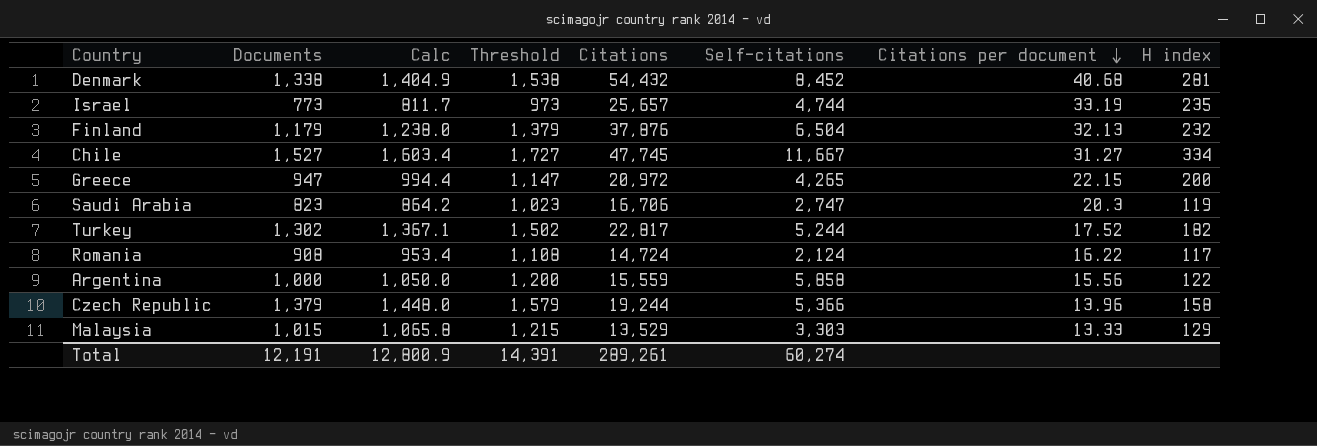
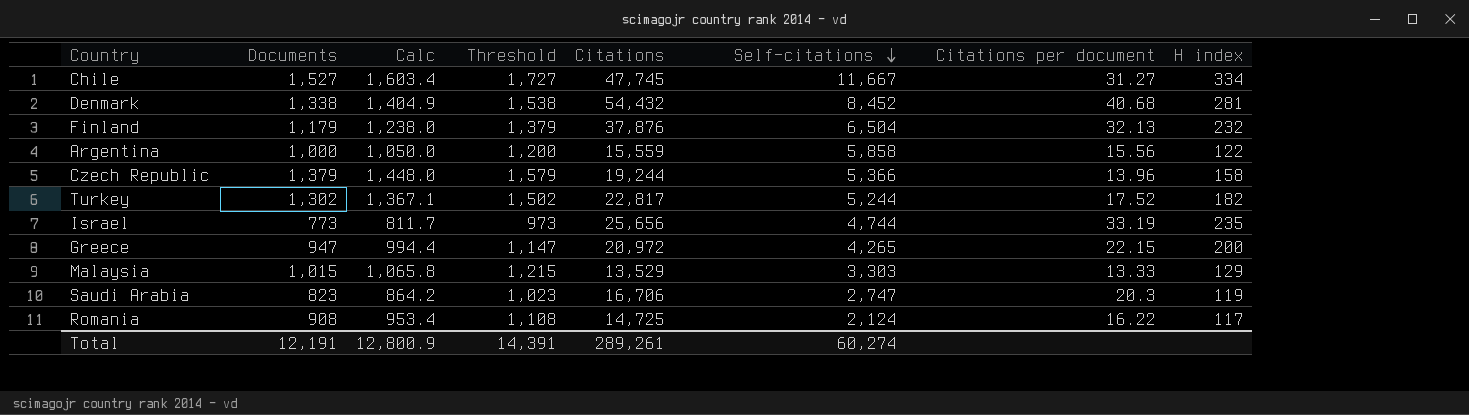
row order: Citations per document descending -> Self-citations descending
Israel | Citations: 25,657 -> 25,656
Romania | Citations: 14,724 -> 14,725

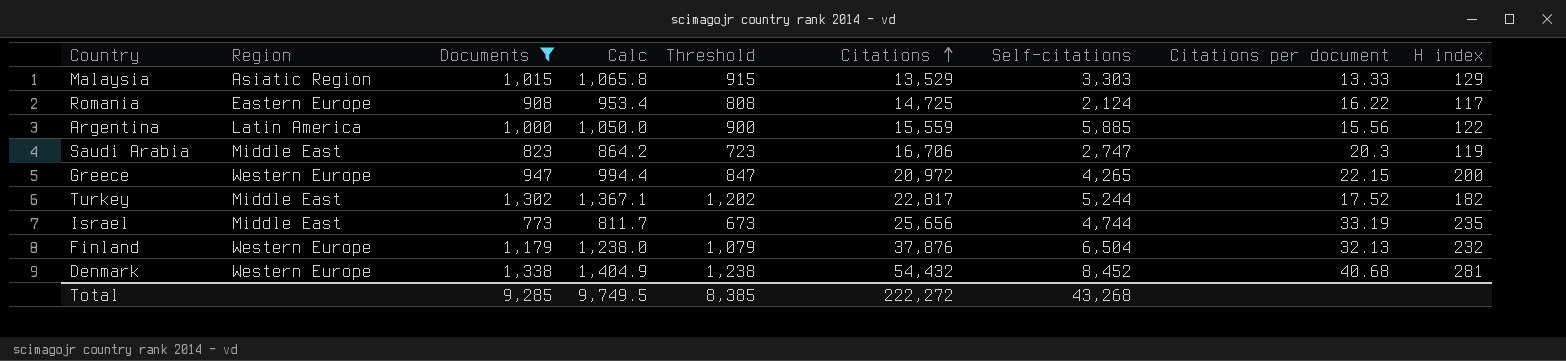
filter: none -> Documents <= 1,338
row order: Self-citations descending -> Citations ascending
column Region | position: none -> 2
column Threshold | formula: [Documents] + 200 -> [Documents] - 100
Argentina | Self-citations: 5,858 -> 5,885
Total | Documents: 12,191 -> 9,285
Total | Calc: 12,800.9 -> 9,749.5
Total | Threshold: 14,391 -> 8,385
Total | Citations: 289,261 -> 222,272
Total | Self-citations: 60,274 -> 43,268

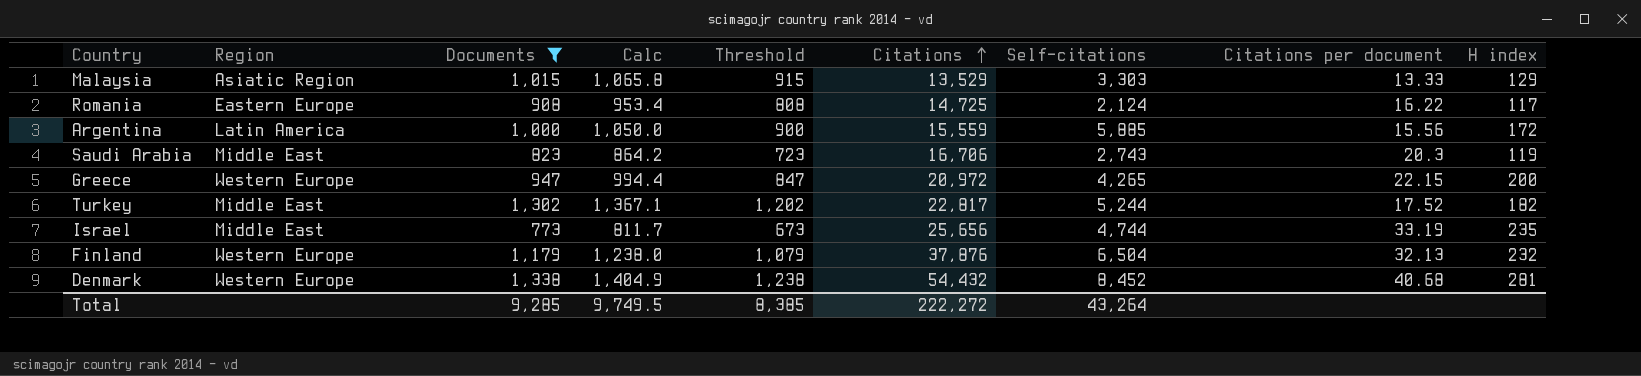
Argentina | H index: 122 -> 172
Saudi Arabia | Self-citations: 2,747 -> 2,743
Total | Self-citations: 43,268 -> 43,264

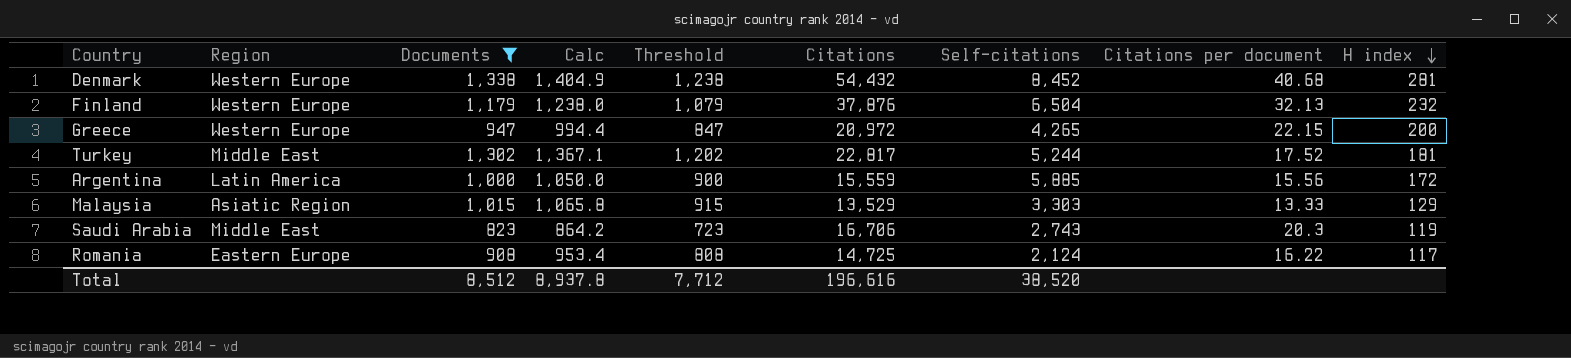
row order: Citations ascending -> H index descending
row Israel: Middle East | 773 | 811.7 | 673 | 25,656 | 4,744 | 33.19 | 235 -> none
Turkey | H index: 182 -> 181
Total | Documents: 9,285 -> 8,512
Total | Calc: 9,749.5 -> 8,937.8
Total | Threshold: 8,385 -> 7,712
Total | Citations: 222,272 -> 196,616
Total | Self-citations: 43,264 -> 38,520

